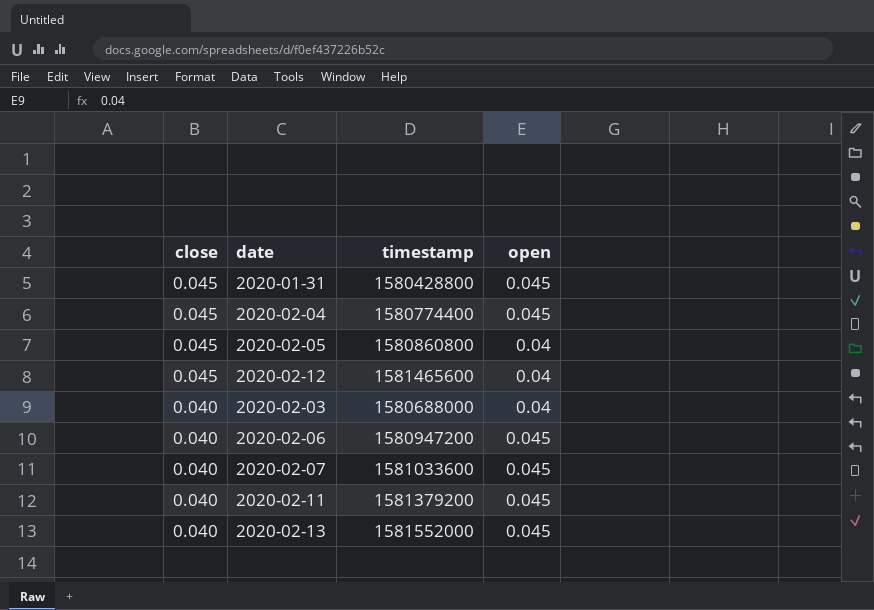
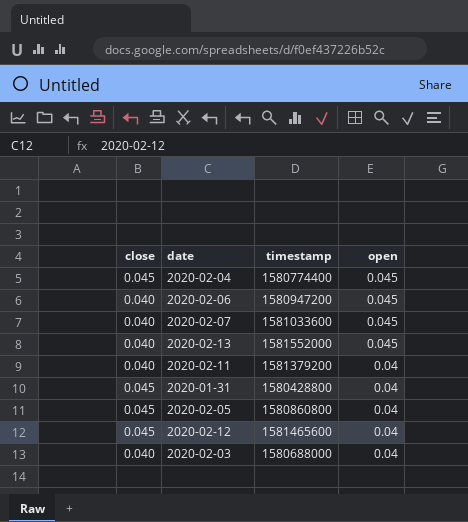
row order: close descending -> open descending
2020-02-11 | open: 0.045 -> 0.04
2020-01-31 | open: 0.045 -> 0.04

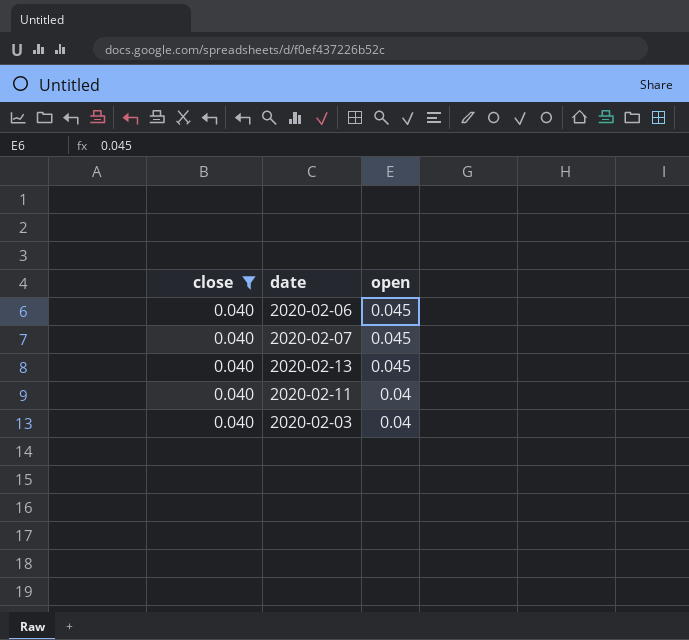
filter: none -> close = 0.040
column timestamp | position: 3 -> none

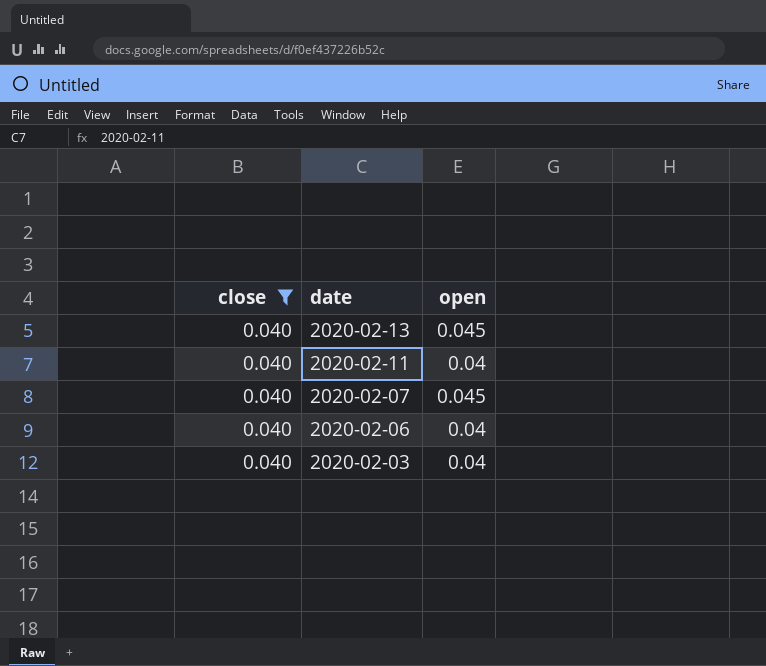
row order: open descending -> date descending
2020-02-06 | open: 0.045 -> 0.04

